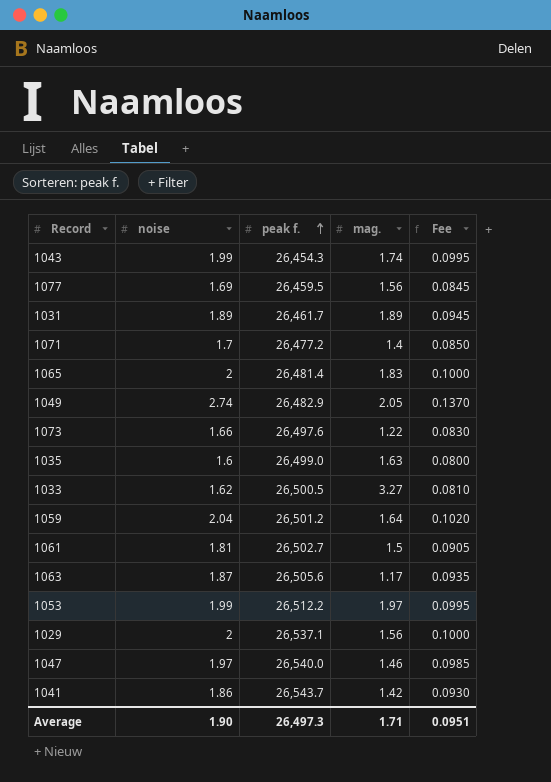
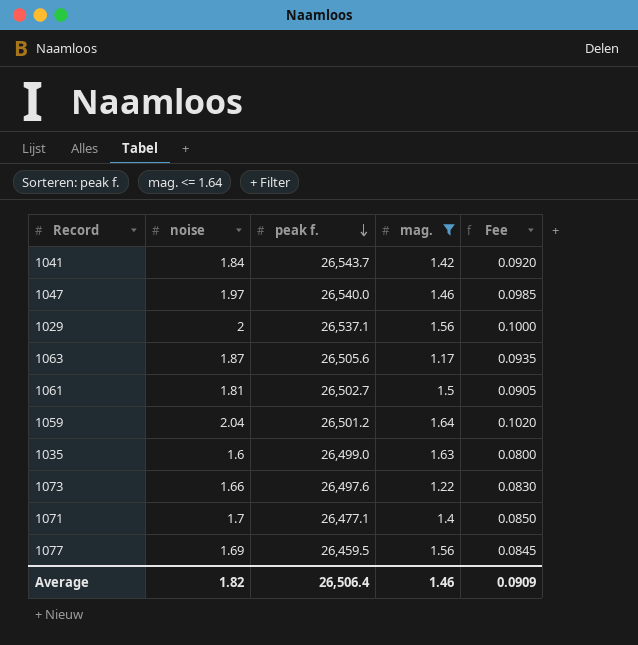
filter: none -> mag. <= 1.64
row order: peak f. ascending -> peak f. descending
1041 | noise: 1.86 -> 1.84
1041 | Fee: 0.0930 -> 0.0920
1071 | peak f.: 26,477.2 -> 26,477.1
Average | noise: 1.90 -> 1.82
Average | peak f.: 26,497.3 -> 26,506.4
Average | mag.: 1.71 -> 1.46
Average | Fee: 0.0951 -> 0.0909

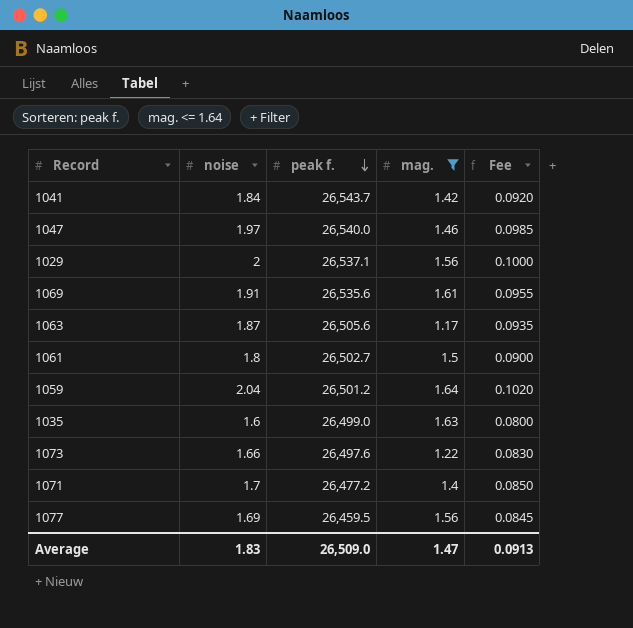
row 1069: none -> 1.91 | 26,535.6 | 1.61 | 0.0955
1061 | noise: 1.81 -> 1.8
1061 | Fee: 0.0905 -> 0.0900
1071 | peak f.: 26,477.1 -> 26,477.2
Average | noise: 1.82 -> 1.83
Average | peak f.: 26,506.4 -> 26,509.0
Average | mag.: 1.46 -> 1.47
Average | Fee: 0.0909 -> 0.0913

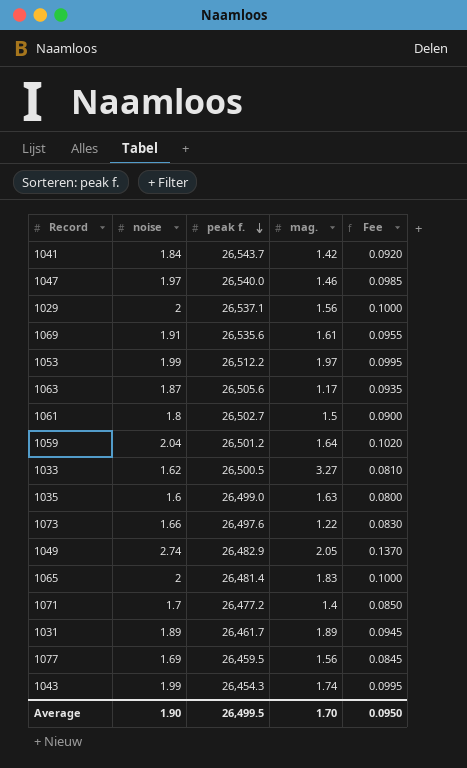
filter: mag. <= 1.64 -> none
Average | noise: 1.83 -> 1.90
Average | peak f.: 26,509.0 -> 26,499.5
Average | mag.: 1.47 -> 1.70
Average | Fee: 0.0913 -> 0.0950

